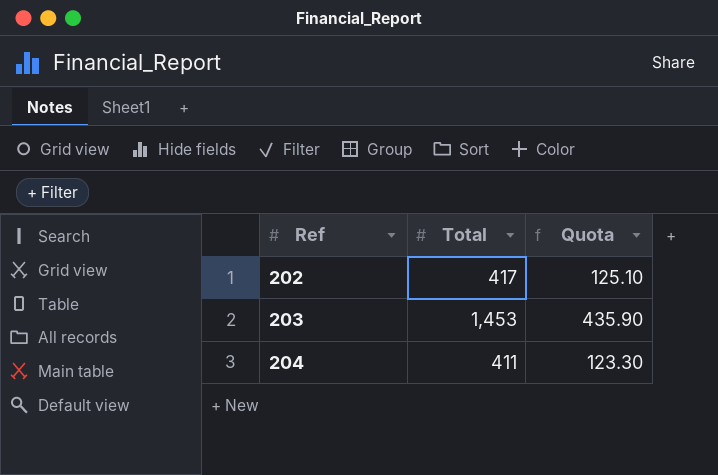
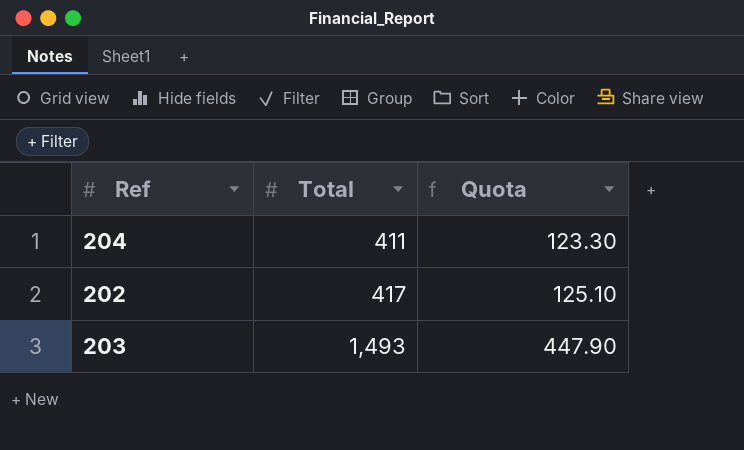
row order: Ref ascending -> Total ascending
203 | Total: 1,453 -> 1,493
203 | Quota: 435.90 -> 447.90

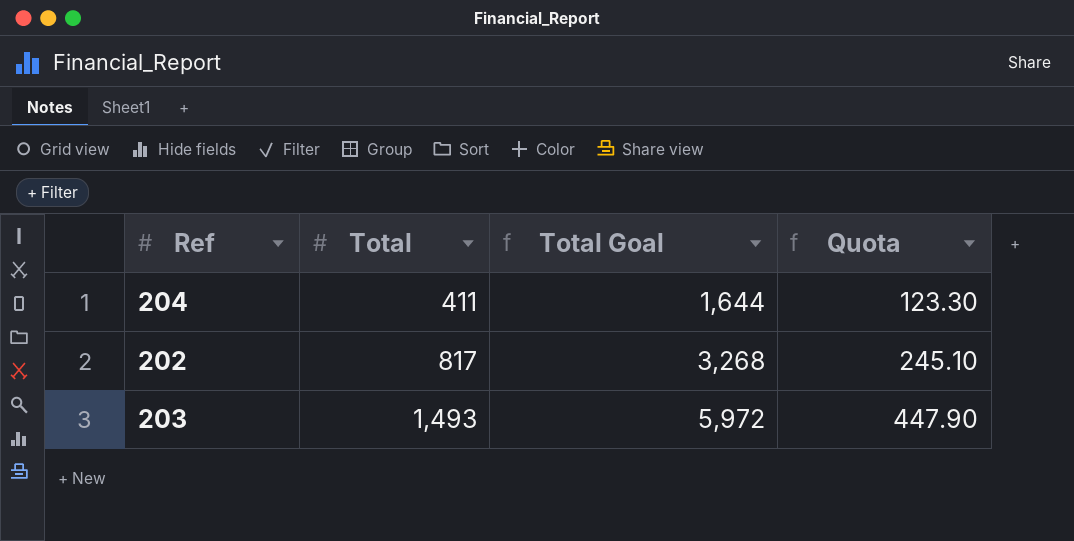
column Total Goal | formula: none -> [Total] * 4
202 | Total: 417 -> 817
202 | Quota: 125.10 -> 245.10

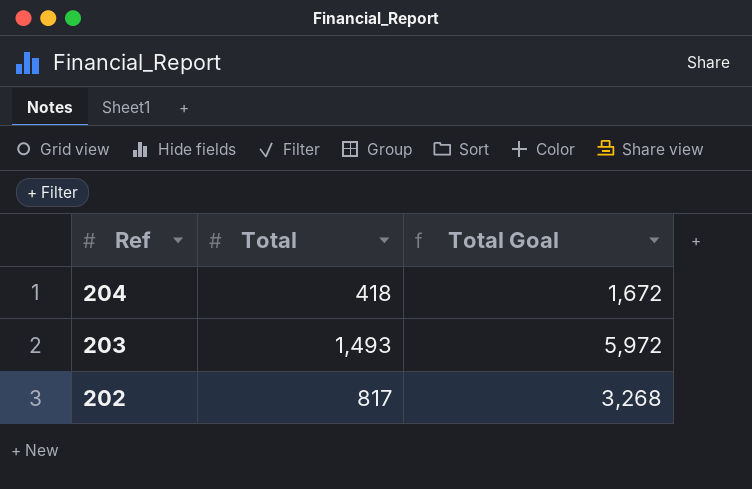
row order: Total ascending -> Ref descending
column Quota | formula: [Total] * 0.3 -> none
204 | Total: 411 -> 418
204 | Total Goal: 1,644 -> 1,672

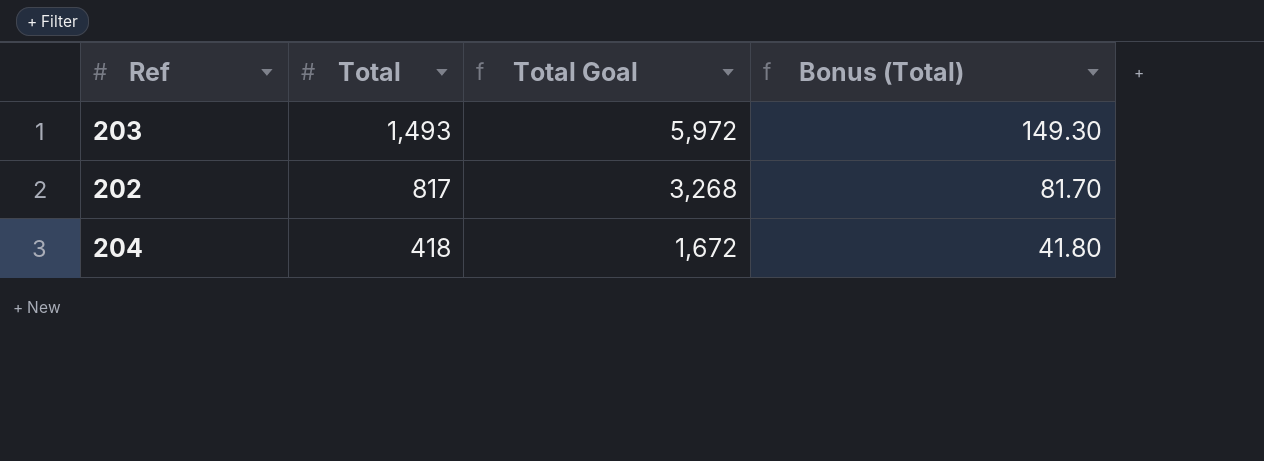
row order: Ref descending -> Total descending
column Bonus (Total) | formula: none -> [Total] * 0.1

